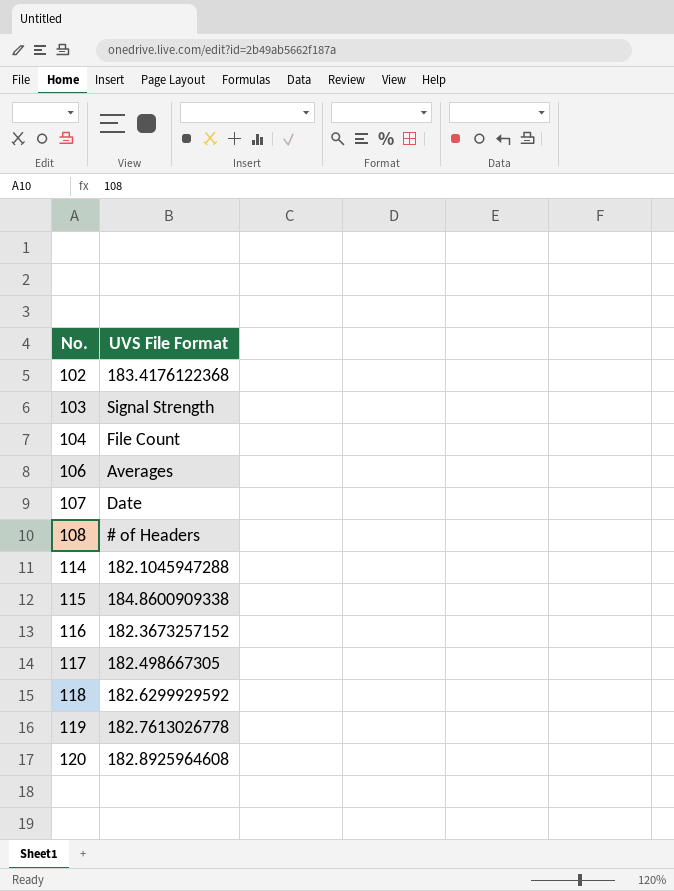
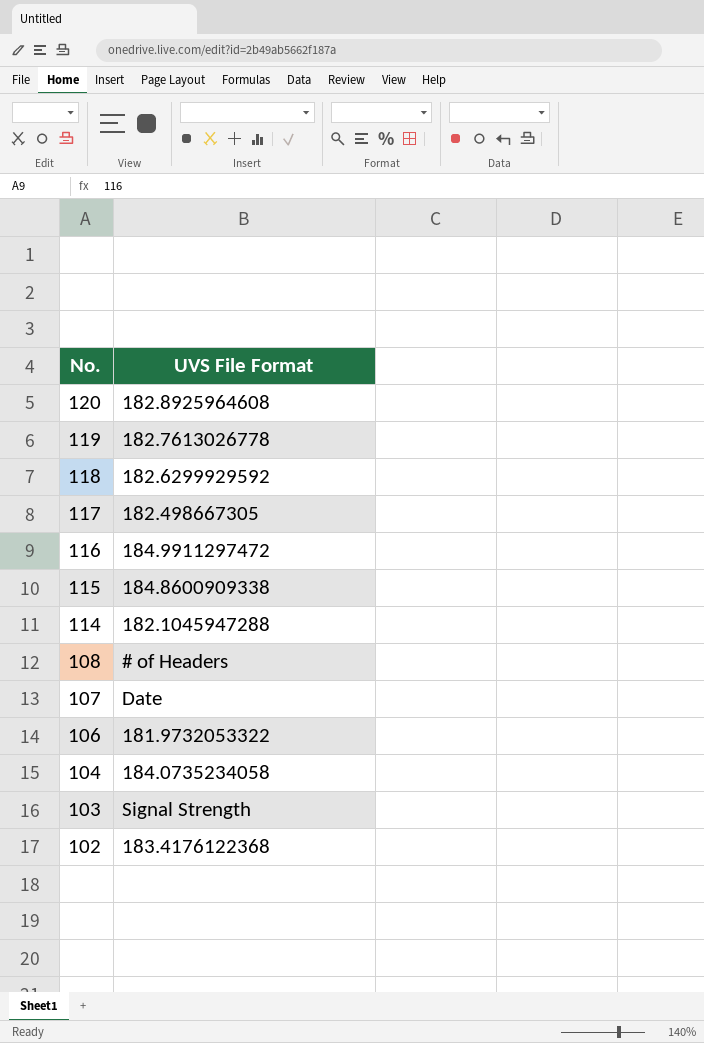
row order: No. ascending -> No. descending
116 | UVS File Format: 182.3673257152 -> 184.9911297472
106 | UVS File Format: Averages -> 181.9732053322
104 | UVS File Format: File Count -> 184.0735234058

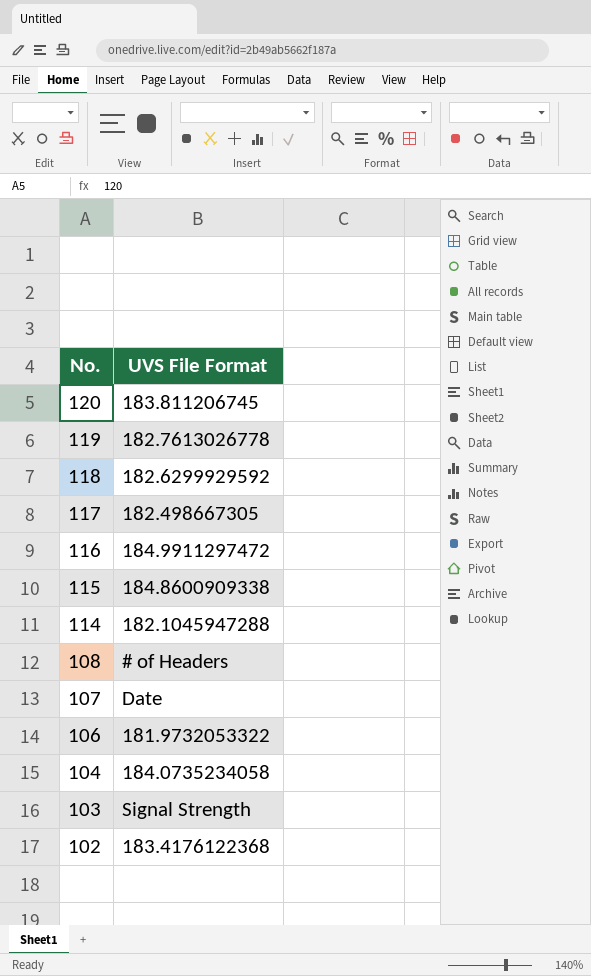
120 | UVS File Format: 182.8925964608 -> 183.811206745

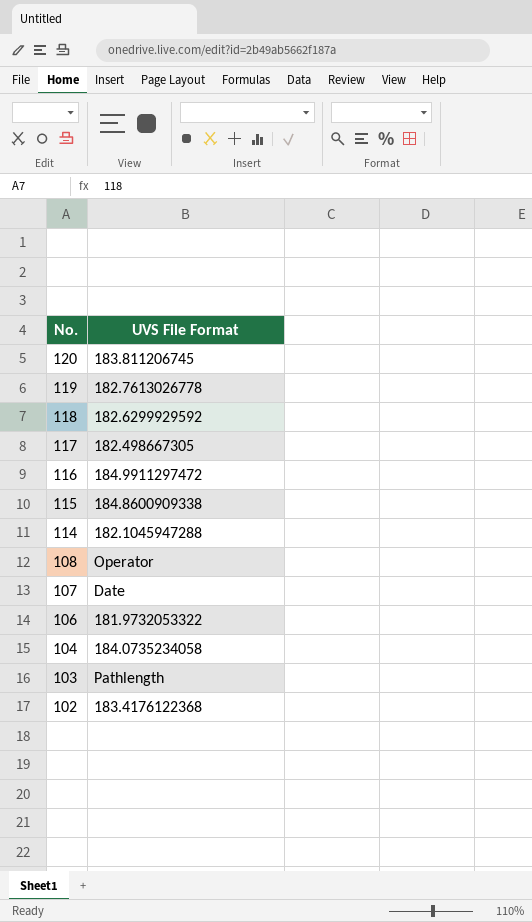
108 | UVS File Format: # of Headers -> Operator
103 | UVS File Format: Signal Strength -> Pathlength

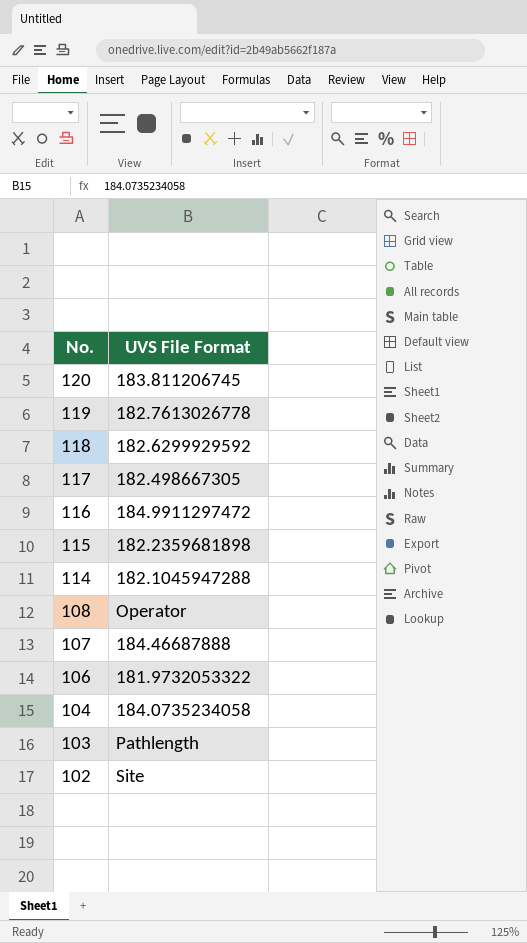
115 | UVS File Format: 184.8600909338 -> 182.2359681898
107 | UVS File Format: Date -> 184.46687888
102 | UVS File Format: 183.4176122368 -> Site

